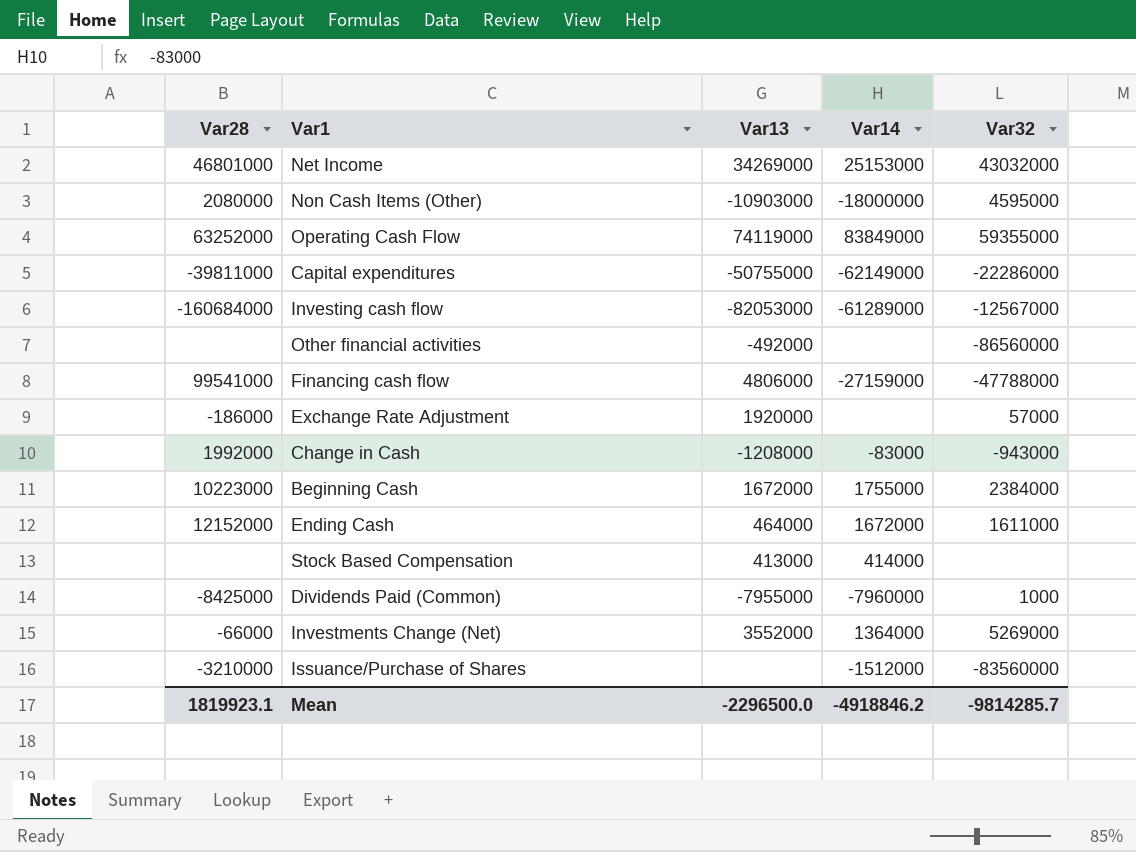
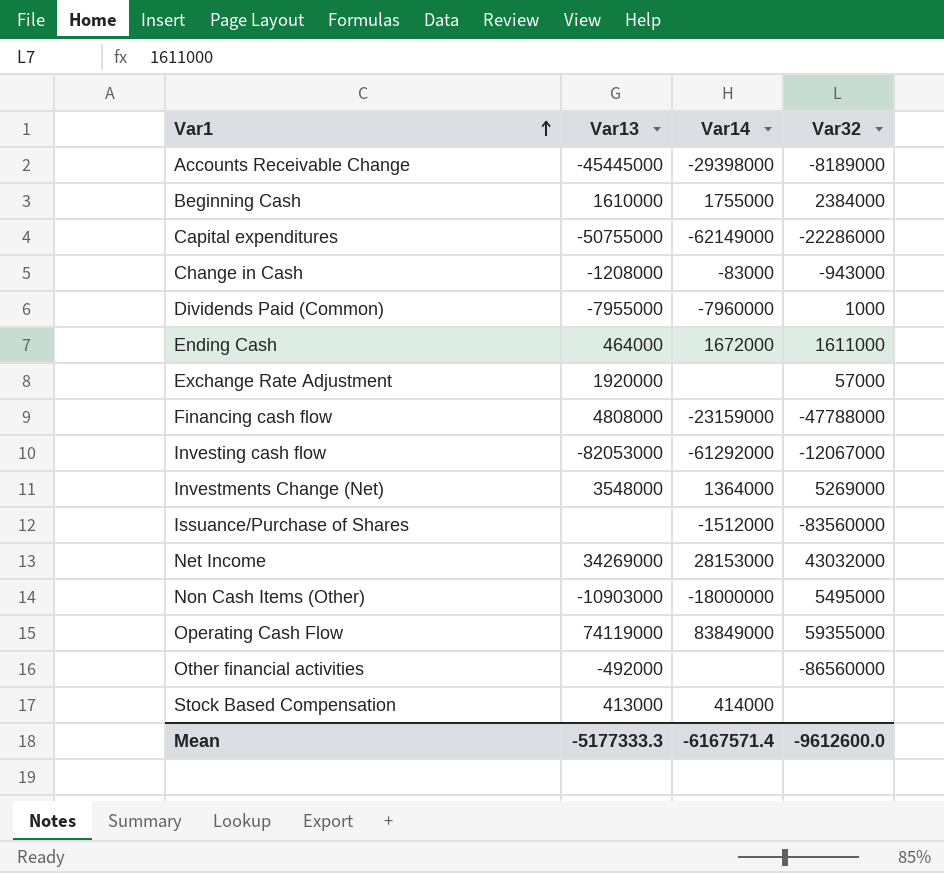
row order: none -> Var1 ascending
column Var28 | position: 1 -> none
row Accounts Receivable Change: none -> -45445000 | -29398000 | -8189000
Beginning Cash | Var13: 1672000 -> 1610000
Financing cash flow | Var13: 4806000 -> 4808000
Financing cash flow | Var14: -27159000 -> -23159000
Investing cash flow | Var14: -61289000 -> -61292000
Investing cash flow | Var32: -12567000 -> -12067000
Investments Change (Net) | Var13: 3552000 -> 3548000
Net Income | Var14: 25153000 -> 28153000
Non Cash Items (Other) | Var32: 4595000 -> 5495000
Mean | Var13: -2296500.0 -> -5177333.3
Mean | Var14: -4918846.2 -> -6167571.4
Mean | Var32: -9814285.7 -> -9612600.0

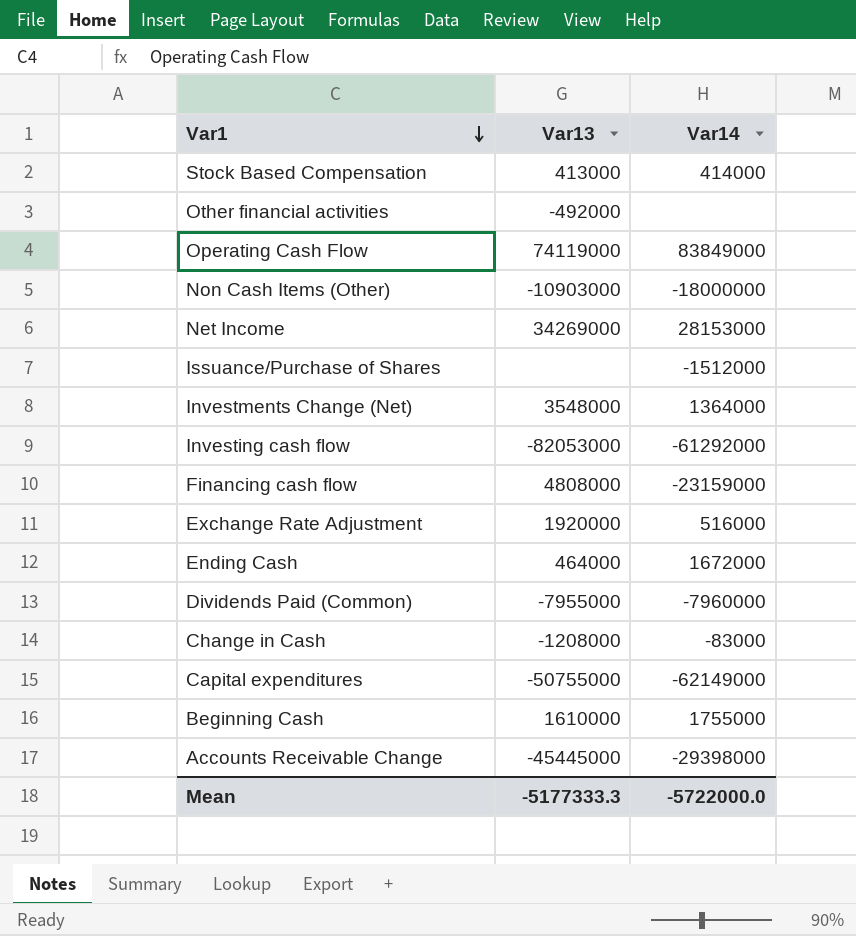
row order: Var1 ascending -> Var1 descending
column Var32 | position: 4 -> none
Exchange Rate Adjustment | Var14: none -> 516000
Mean | Var14: -6167571.4 -> -5722000.0

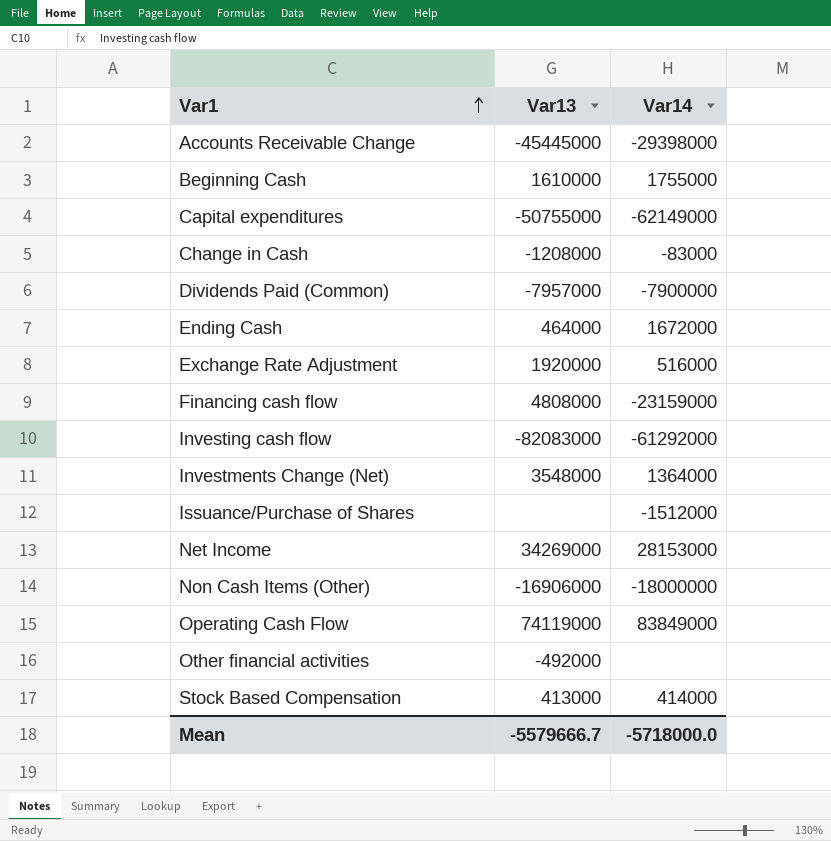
row order: Var1 descending -> Var1 ascending
Dividends Paid (Common) | Var13: -7955000 -> -7957000
Dividends Paid (Common) | Var14: -7960000 -> -7900000
Investing cash flow | Var13: -82053000 -> -82083000
Non Cash Items (Other) | Var13: -10903000 -> -16906000
Mean | Var13: -5177333.3 -> -5579666.7
Mean | Var14: -5722000.0 -> -5718000.0

